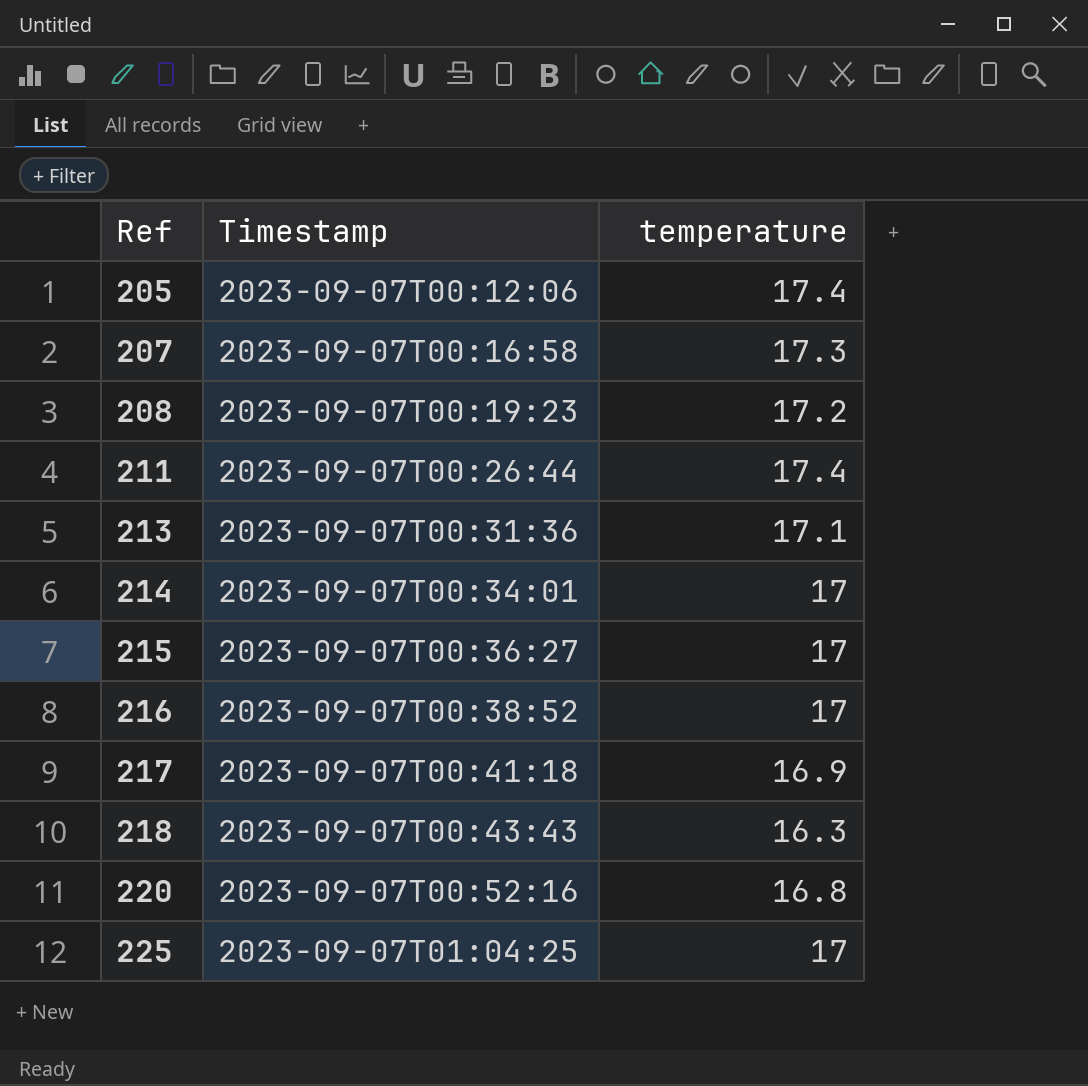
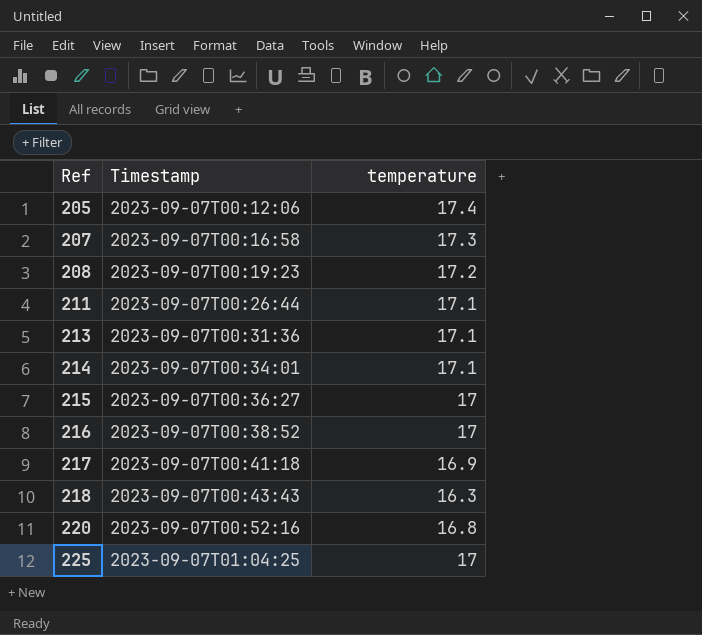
211 | temperature: 17.4 -> 17.1
214 | temperature: 17 -> 17.1

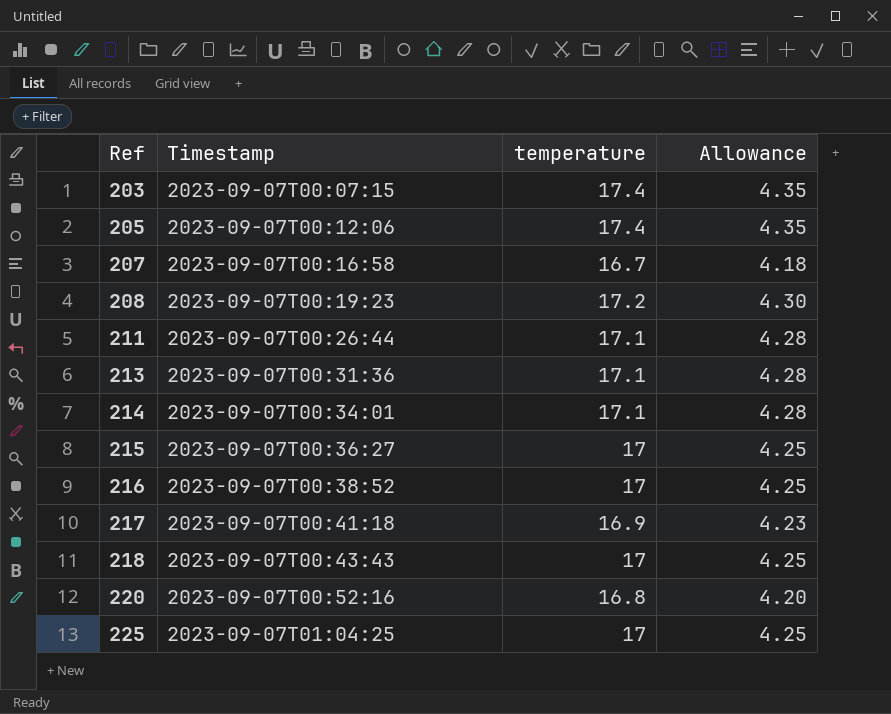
column Allowance | formula: none -> [temperature] * 0.25
row 203: none -> 2023-09-07T00:07:15 | 17.4 | 4.35
207 | temperature: 17.3 -> 16.7
218 | temperature: 16.3 -> 17

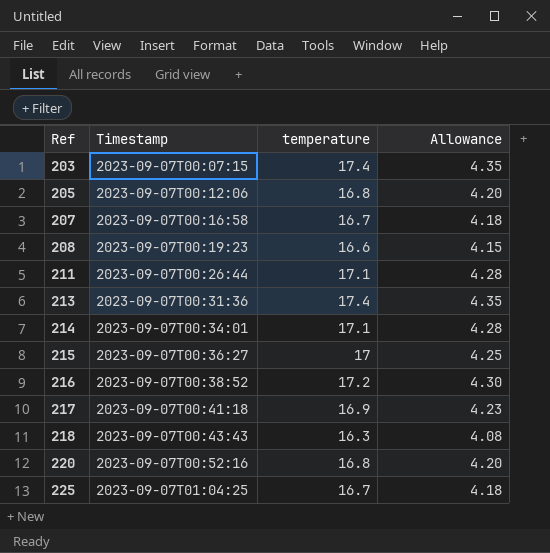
205 | temperature: 17.4 -> 16.8
205 | Allowance: 4.35 -> 4.20
208 | temperature: 17.2 -> 16.6
208 | Allowance: 4.30 -> 4.15
213 | temperature: 17.1 -> 17.4
213 | Allowance: 4.28 -> 4.35
216 | temperature: 17 -> 17.2
216 | Allowance: 4.25 -> 4.30
218 | temperature: 17 -> 16.3
218 | Allowance: 4.25 -> 4.08
225 | temperature: 17 -> 16.7
225 | Allowance: 4.25 -> 4.18

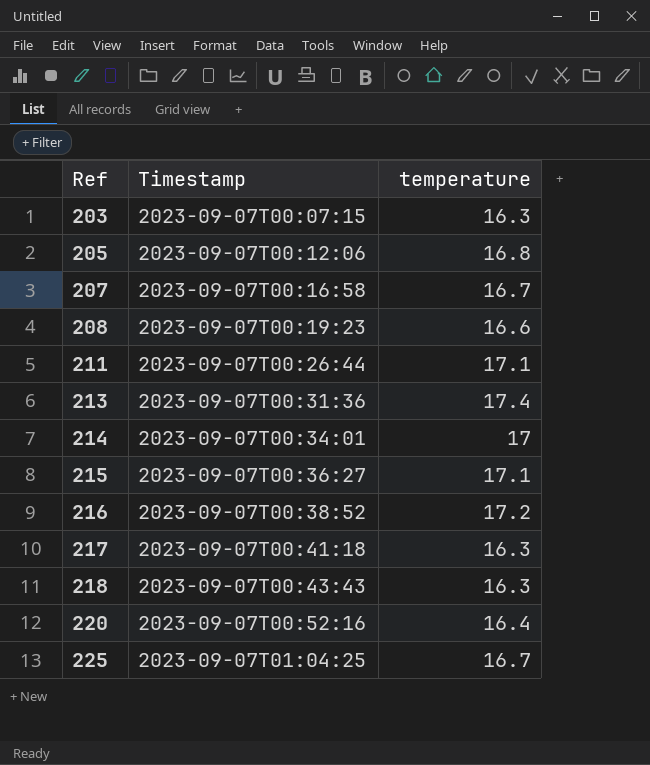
column Allowance | formula: [temperature] * 0.25 -> none
203 | temperature: 17.4 -> 16.3
214 | temperature: 17.1 -> 17
215 | temperature: 17 -> 17.1
217 | temperature: 16.9 -> 16.3
220 | temperature: 16.8 -> 16.4

